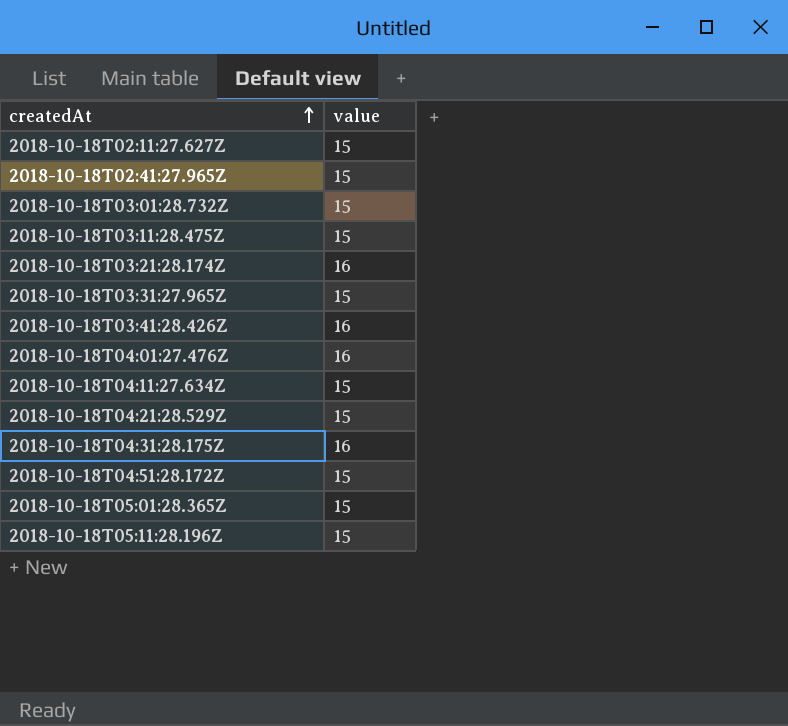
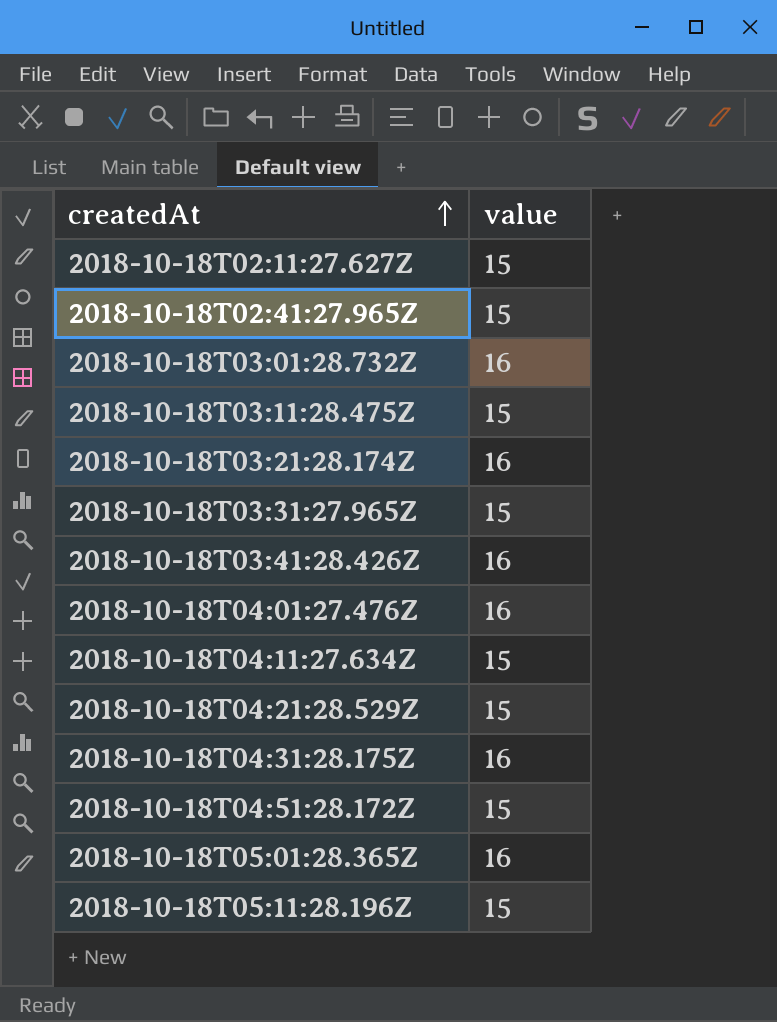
2018-10-18T03:01:28.732Z | value: 15 -> 16
2018-10-18T05:01:28.365Z | value: 15 -> 16

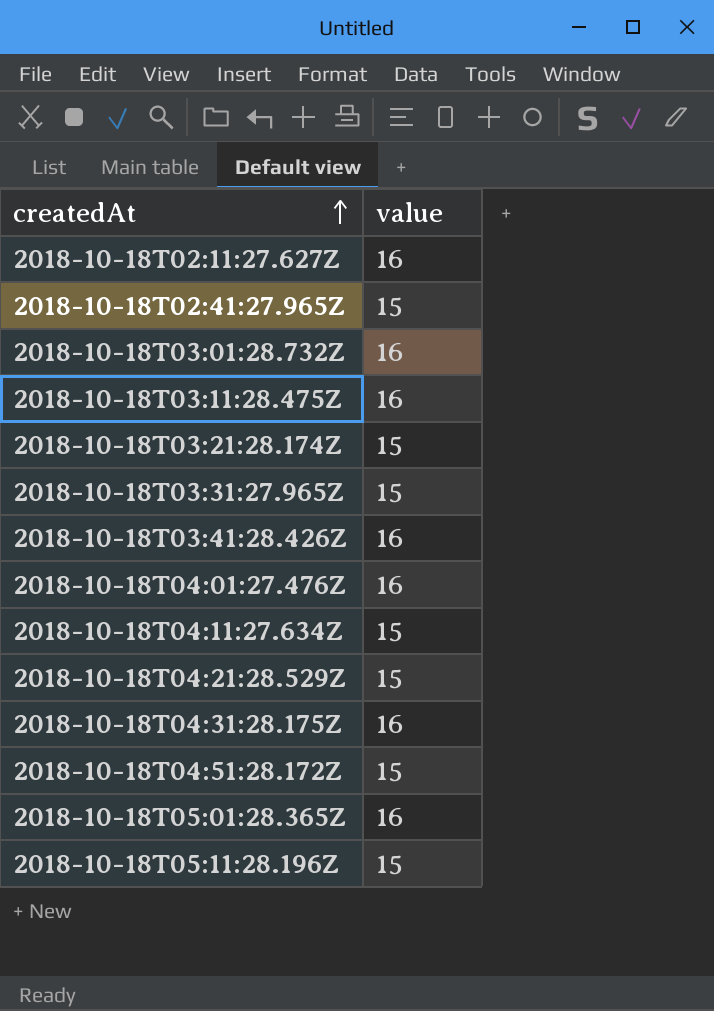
2018-10-18T02:11:27.627Z | value: 15 -> 16
2018-10-18T03:11:28.475Z | value: 15 -> 16
2018-10-18T03:21:28.174Z | value: 16 -> 15

